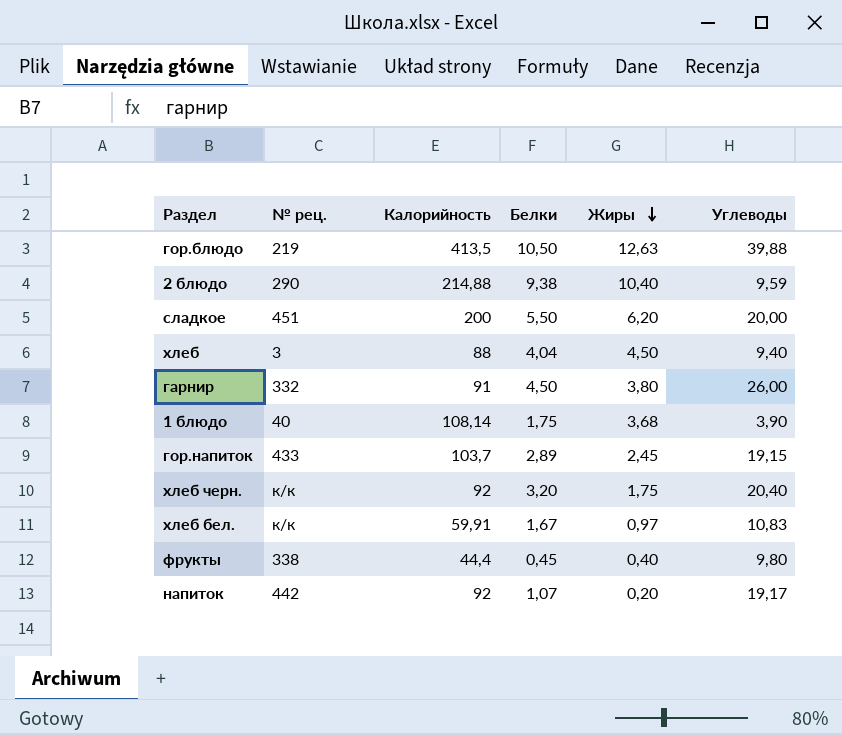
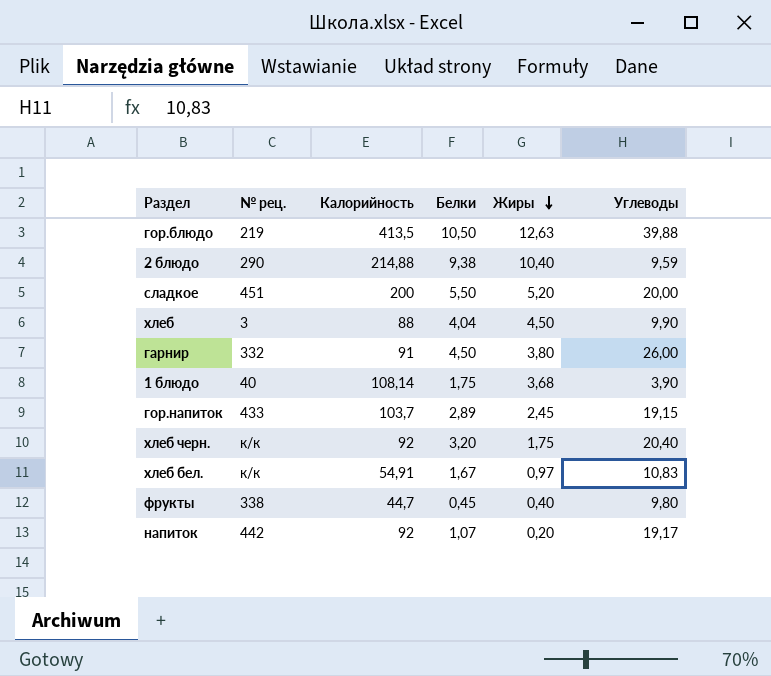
сладкое | Жиры: 6,20 -> 5,20
хлеб | Углеводы: 9,40 -> 9,90
хлеб бел. | Калорийность: 59,91 -> 54,91
фрукты | Калорийность: 44,4 -> 44,7

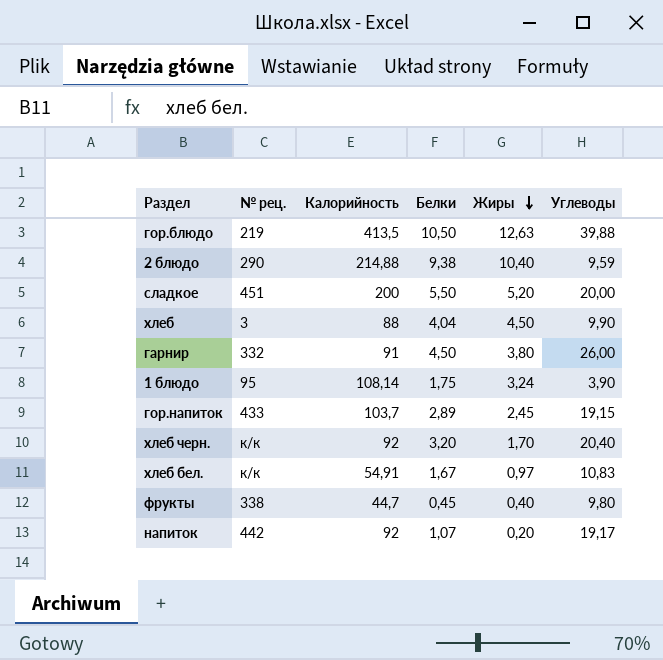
1 блюдо | № рец.: 40 -> 95
1 блюдо | Жиры: 3,68 -> 3,24
хлеб черн. | Жиры: 1,75 -> 1,70

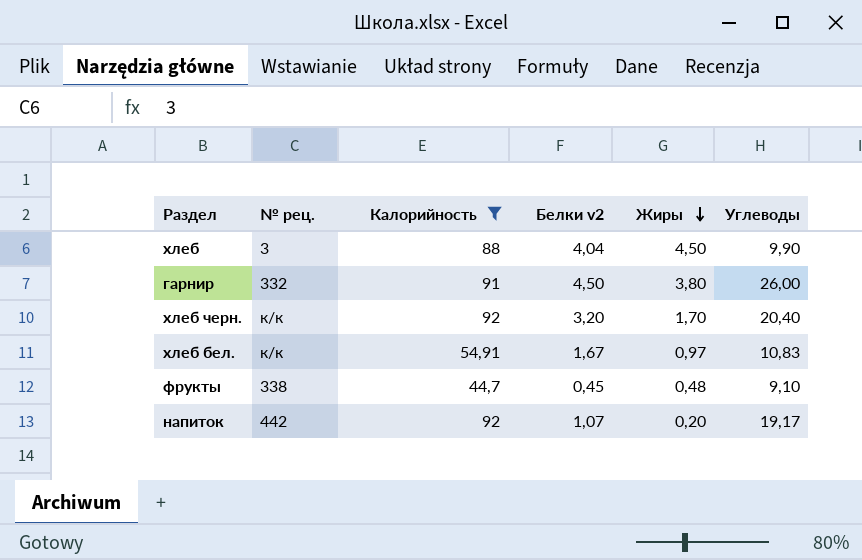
filter: none -> Калорийность <= 92
column name: Белки -> Белки v2
фрукты | Жиры: 0,40 -> 0,48
фрукты | Углеводы: 9,80 -> 9,10

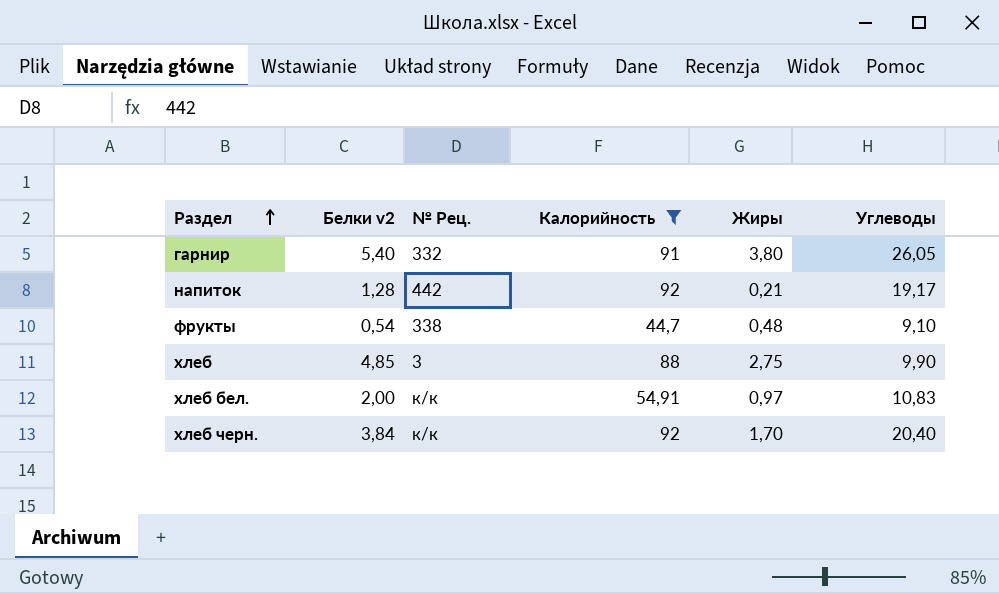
row order: Жиры descending -> Раздел ascending
column Белки v2 | position: 4 -> 2
column name: № рец. -> № Рец.
гарнир | Белки v2: 4,50 -> 5,40
гарнир | Углеводы: 26,00 -> 26,05
напиток | Белки v2: 1,07 -> 1,28
напиток | Жиры: 0,20 -> 0,21
фрукты | Белки v2: 0,45 -> 0,54
хлеб | Белки v2: 4,04 -> 4,85
хлеб | Жиры: 4,50 -> 2,75
хлеб бел. | Белки v2: 1,67 -> 2,00
хлеб черн. | Белки v2: 3,20 -> 3,84

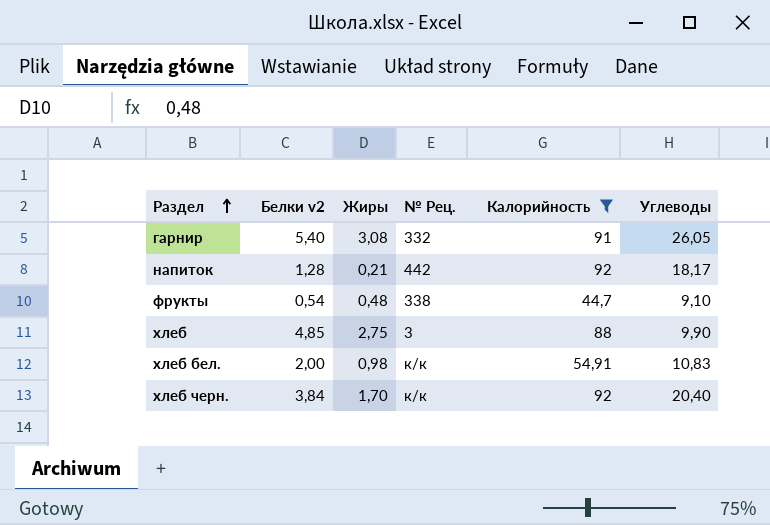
column Жиры | position: 5 -> 3
гарнир | Жиры: 3,80 -> 3,08
напиток | Углеводы: 19,17 -> 18,17
хлеб бел. | Жиры: 0,97 -> 0,98

